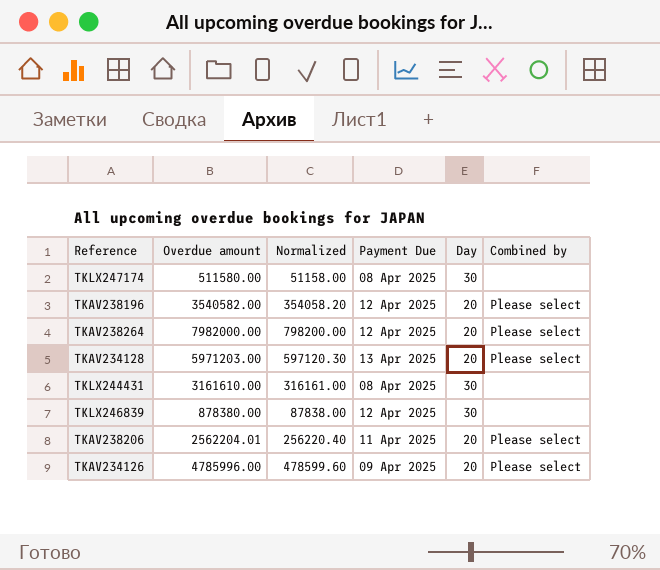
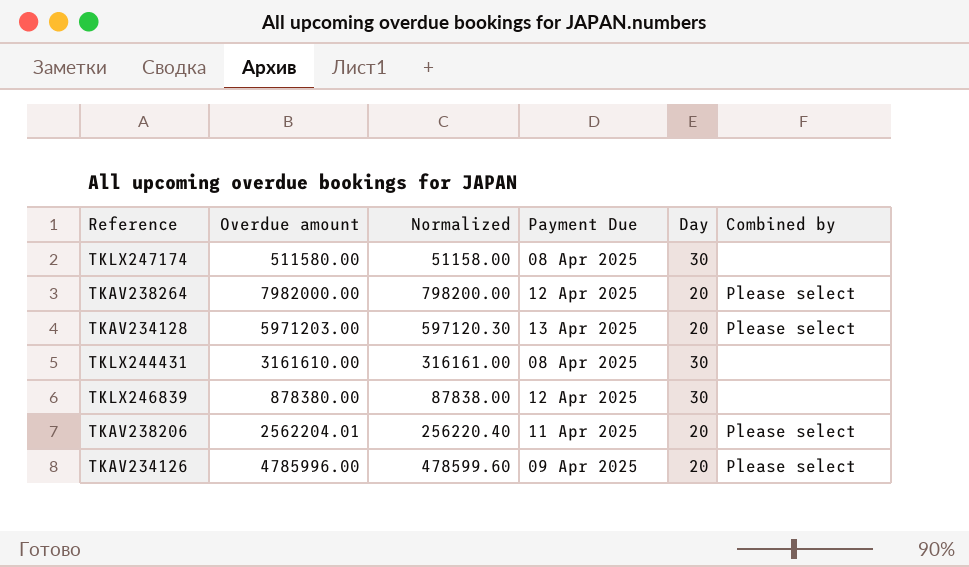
row TKAV238196: 3540582.00 | 354058.20 | 12 Apr 2025 | 20 | Please select -> none

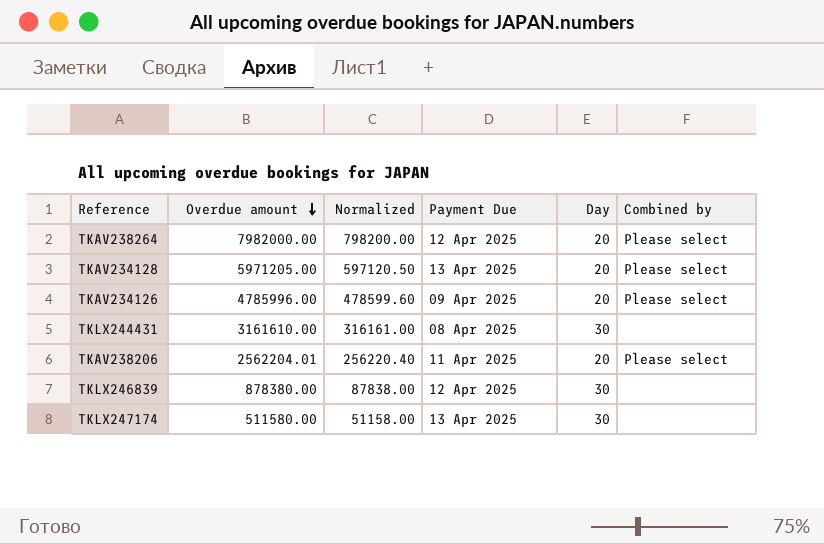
row order: none -> Overdue amount descending
TKAV234128 | Overdue amount: 5971203.00 -> 5971205.00
TKAV234128 | Normalized: 597120.30 -> 597120.50
TKLX247174 | Payment Due: 08 Apr 2025 -> 13 Apr 2025

